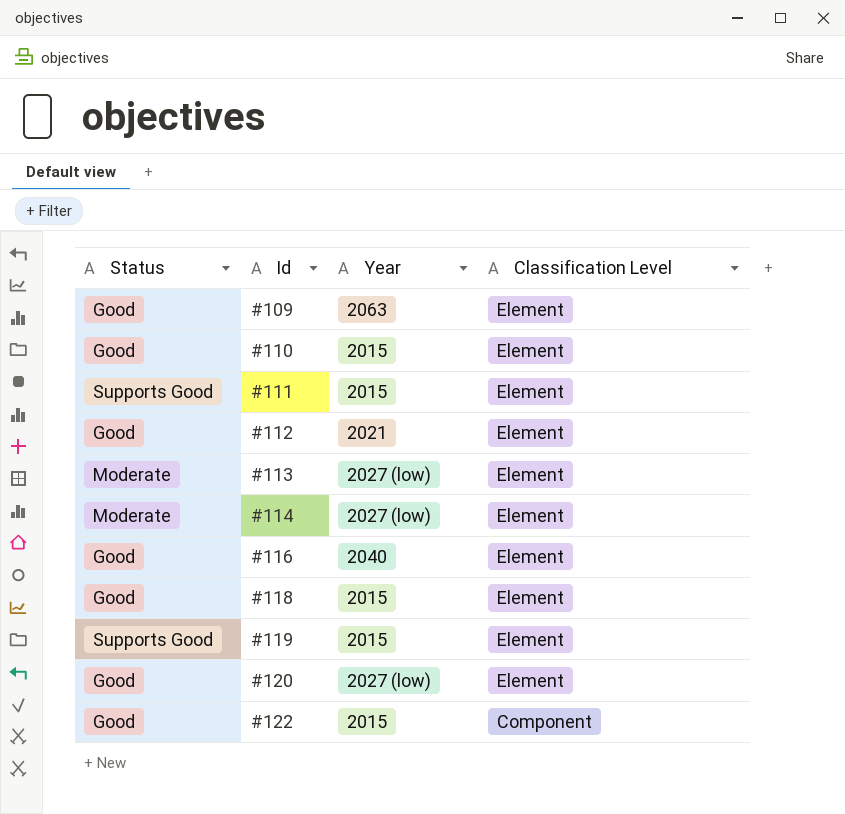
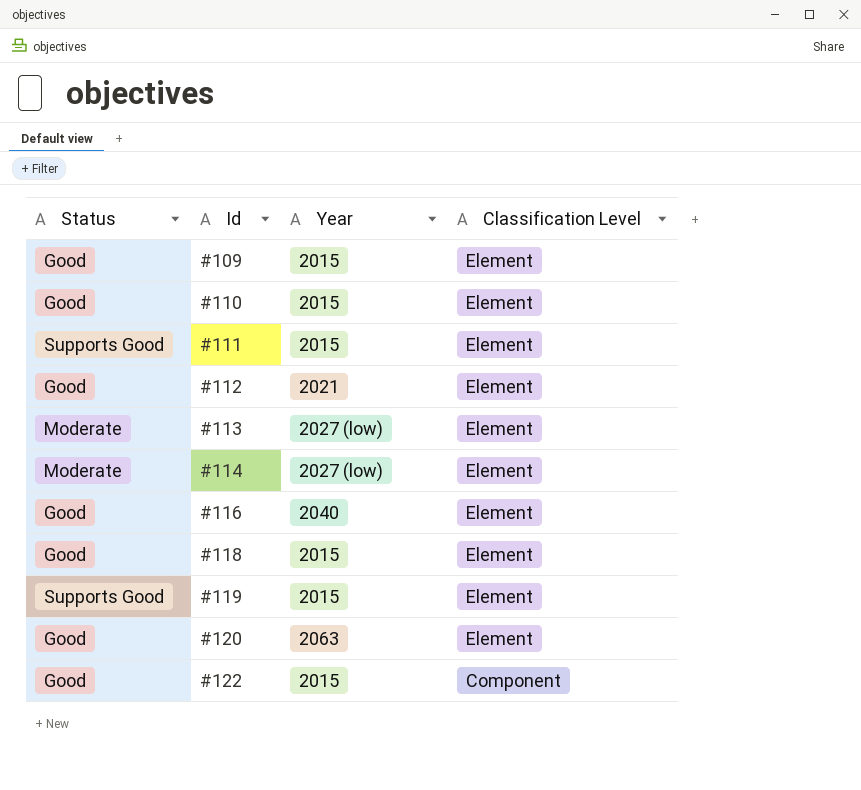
#109 | Year: 2063 -> 2015
#120 | Year: 2027 (low) -> 2063

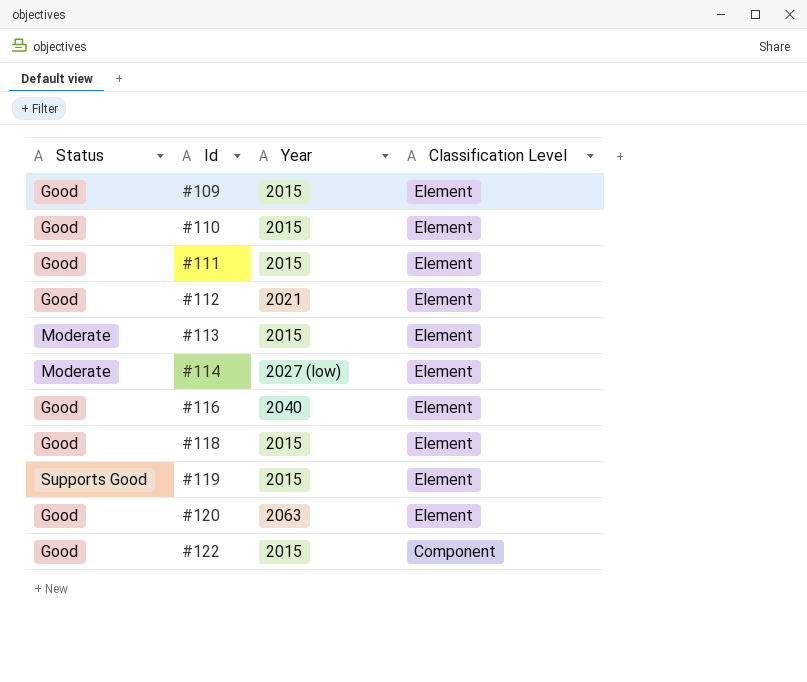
#111 | Status: Supports Good -> Good
#113 | Year: 2027 (low) -> 2015

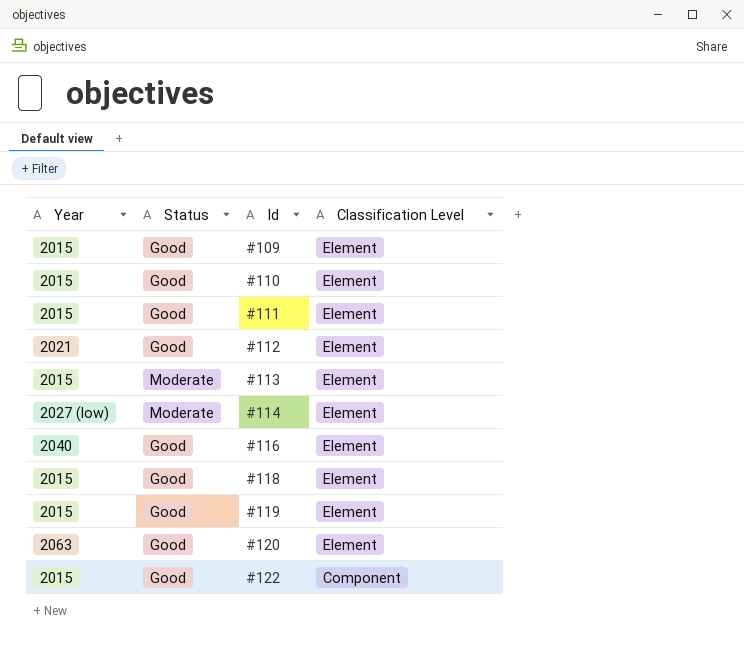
column Year | position: 3 -> 1
#119 | Status: Supports Good -> Good

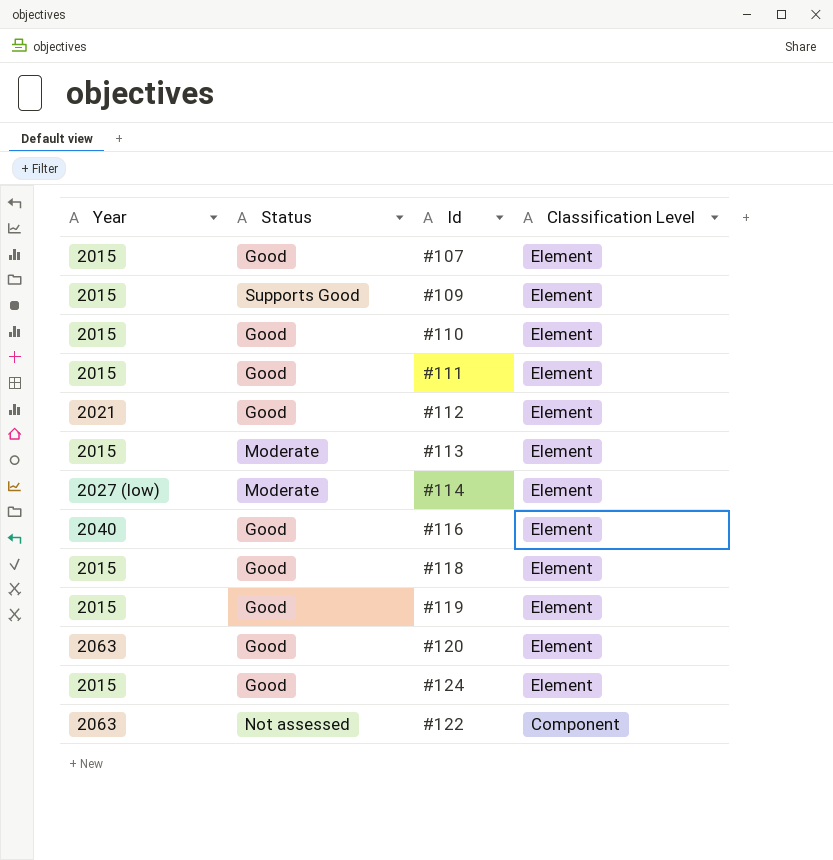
row #107: none -> 2015 | Good | Element
#109 | Status: Good -> Supports Good
row #124: none -> 2015 | Good | Element
#122 | Year: 2015 -> 2063
#122 | Status: Good -> Not assessed

